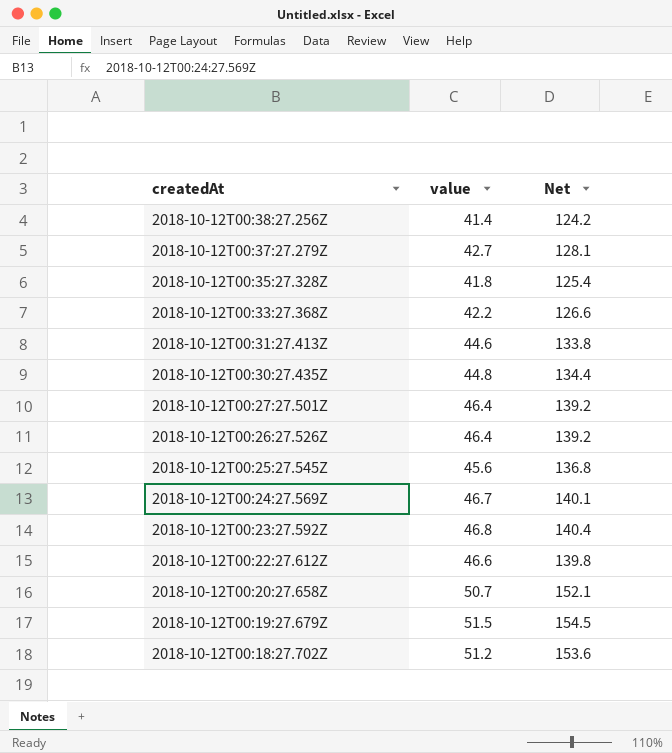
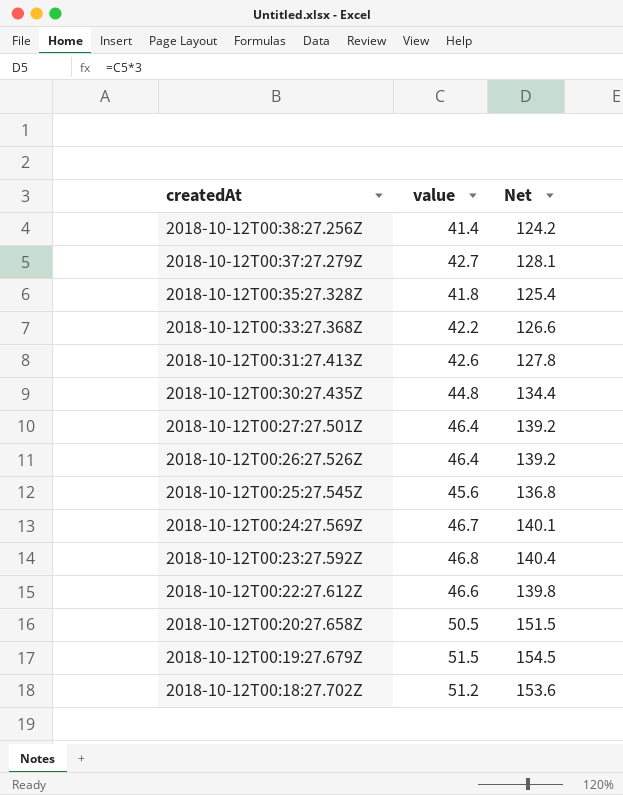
2018-10-12T00:31:27.413Z | value: 44.6 -> 42.6
2018-10-12T00:31:27.413Z | Net: 133.8 -> 127.8
2018-10-12T00:20:27.658Z | value: 50.7 -> 50.5
2018-10-12T00:20:27.658Z | Net: 152.1 -> 151.5

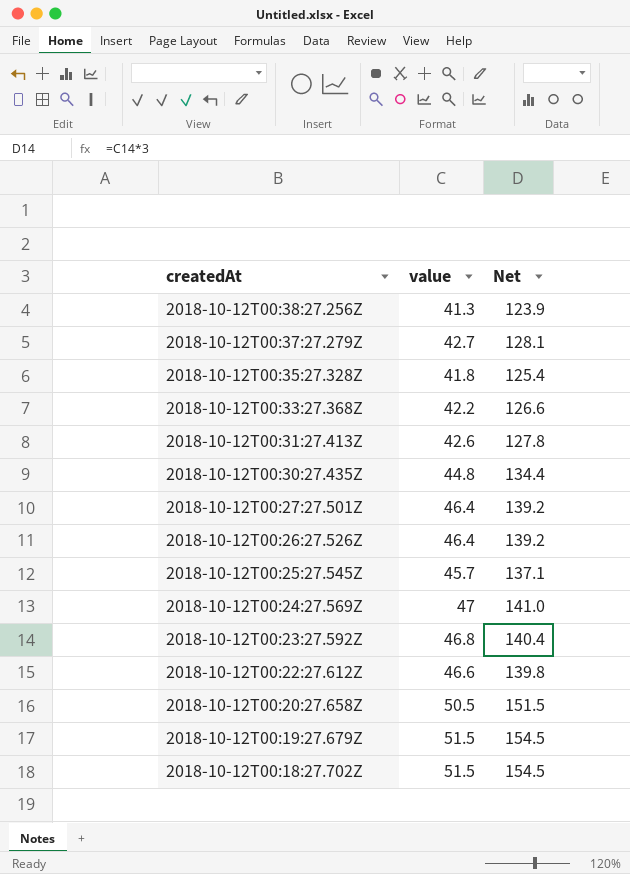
2018-10-12T00:38:27.256Z | value: 41.4 -> 41.3
2018-10-12T00:38:27.256Z | Net: 124.2 -> 123.9
2018-10-12T00:25:27.545Z | value: 45.6 -> 45.7
2018-10-12T00:25:27.545Z | Net: 136.8 -> 137.1
2018-10-12T00:24:27.569Z | value: 46.7 -> 47
2018-10-12T00:24:27.569Z | Net: 140.1 -> 141.0
2018-10-12T00:18:27.702Z | value: 51.2 -> 51.5
2018-10-12T00:18:27.702Z | Net: 153.6 -> 154.5

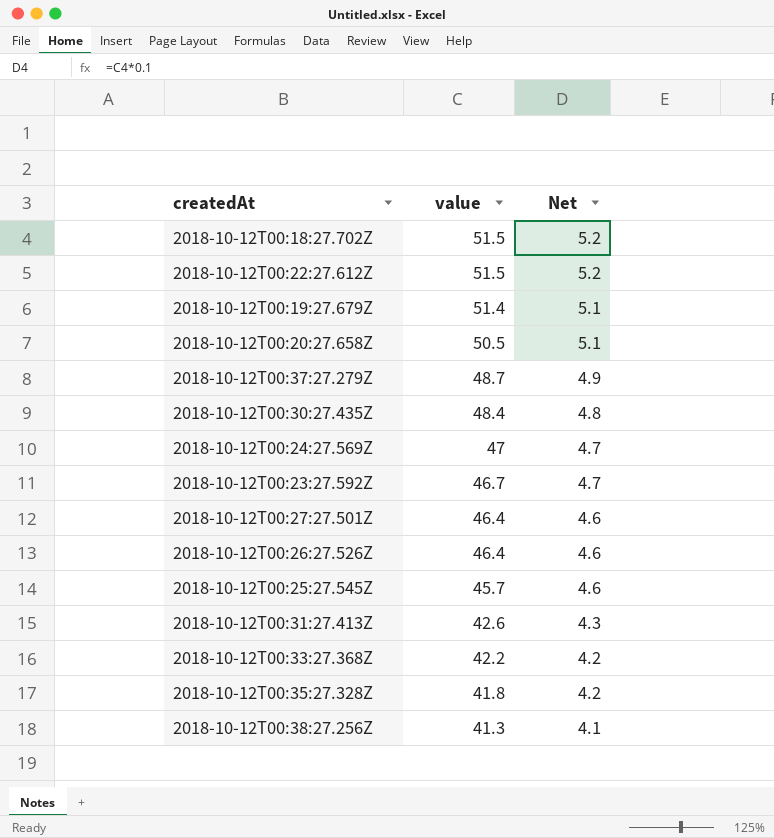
row order: createdAt descending -> value descending
column Net | formula: [value] * 3 -> [value] * 0.1
2018-10-12T00:22:27.612Z | value: 46.6 -> 51.5
2018-10-12T00:19:27.679Z | value: 51.5 -> 51.4
2018-10-12T00:37:27.279Z | value: 42.7 -> 48.7
2018-10-12T00:30:27.435Z | value: 44.8 -> 48.4
2018-10-12T00:23:27.592Z | value: 46.8 -> 46.7

